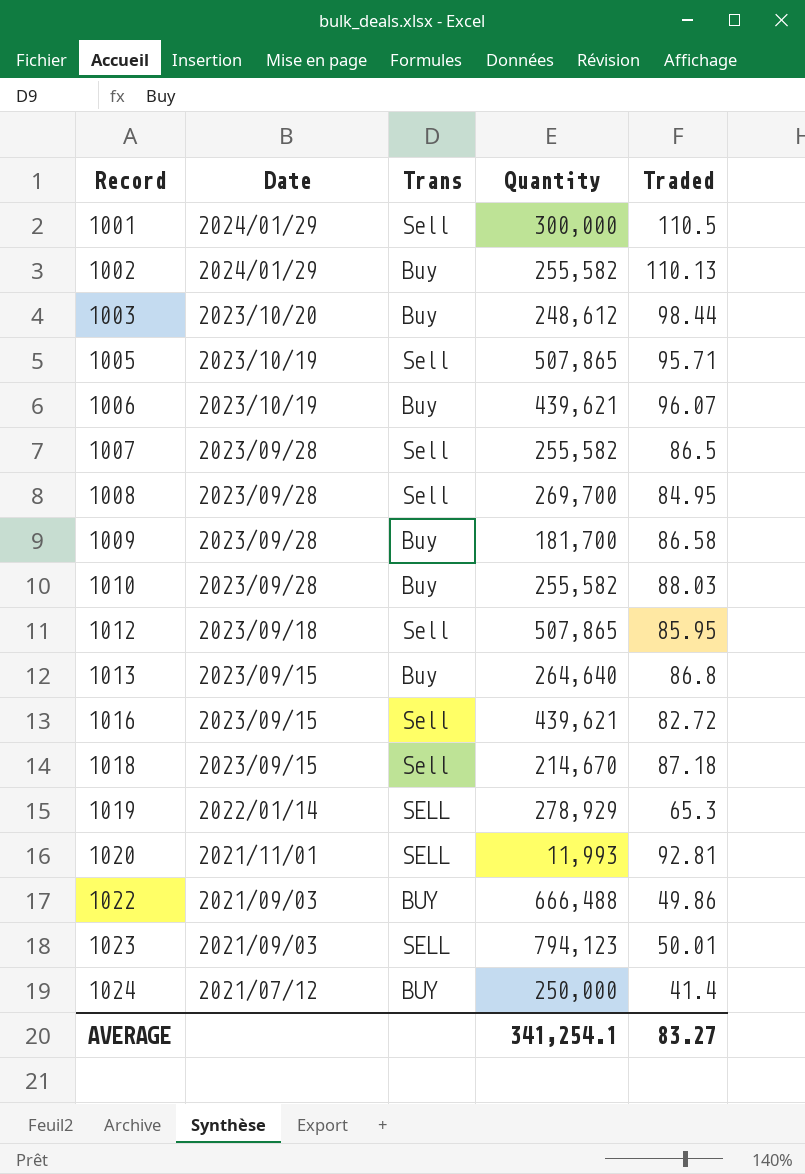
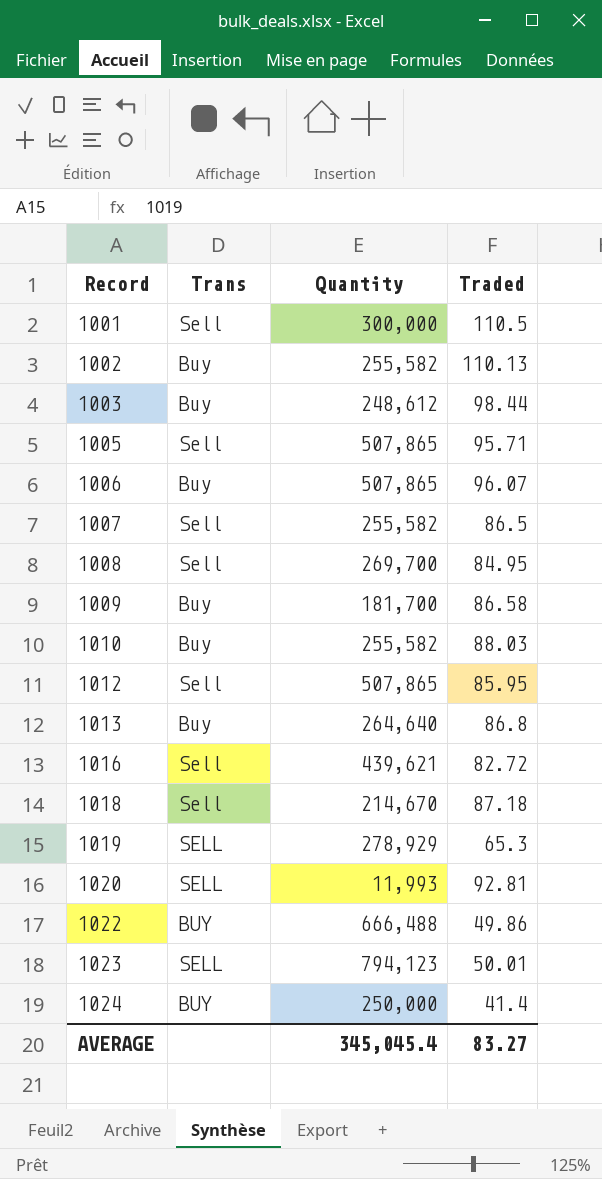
column Date | position: 2 -> none
1006 | Quantity: 439,621 -> 507,865
AVERAGE | Quantity: 341,254.1 -> 345,045.4

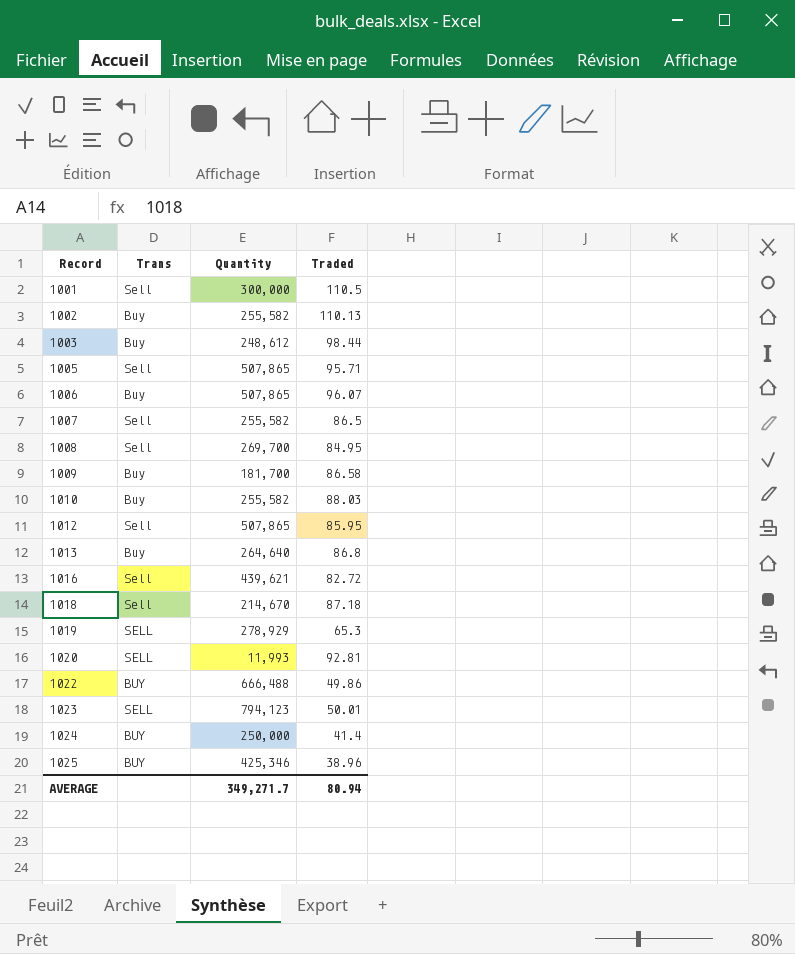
row 1025: none -> BUY | 425,346 | 38.96
AVERAGE | Quantity: 345,045.4 -> 349,271.7
AVERAGE | Traded: 83.27 -> 80.94

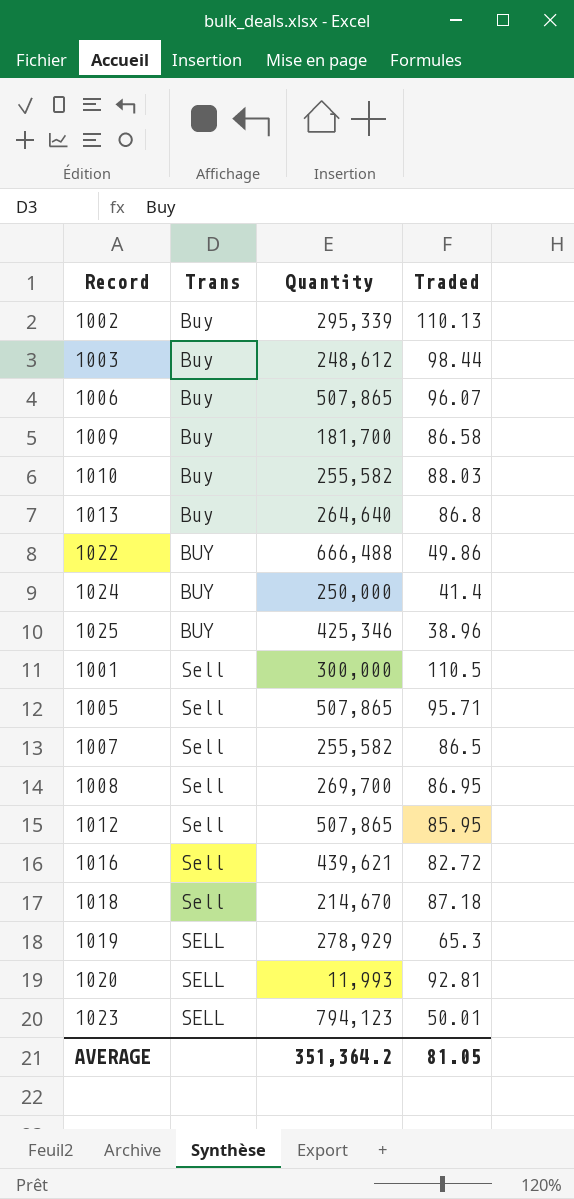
row order: Record ascending -> Trans ascending
1002 | Quantity: 255,582 -> 295,339
1008 | Traded: 84.95 -> 86.95
AVERAGE | Quantity: 349,271.7 -> 351,364.2
AVERAGE | Traded: 80.94 -> 81.05

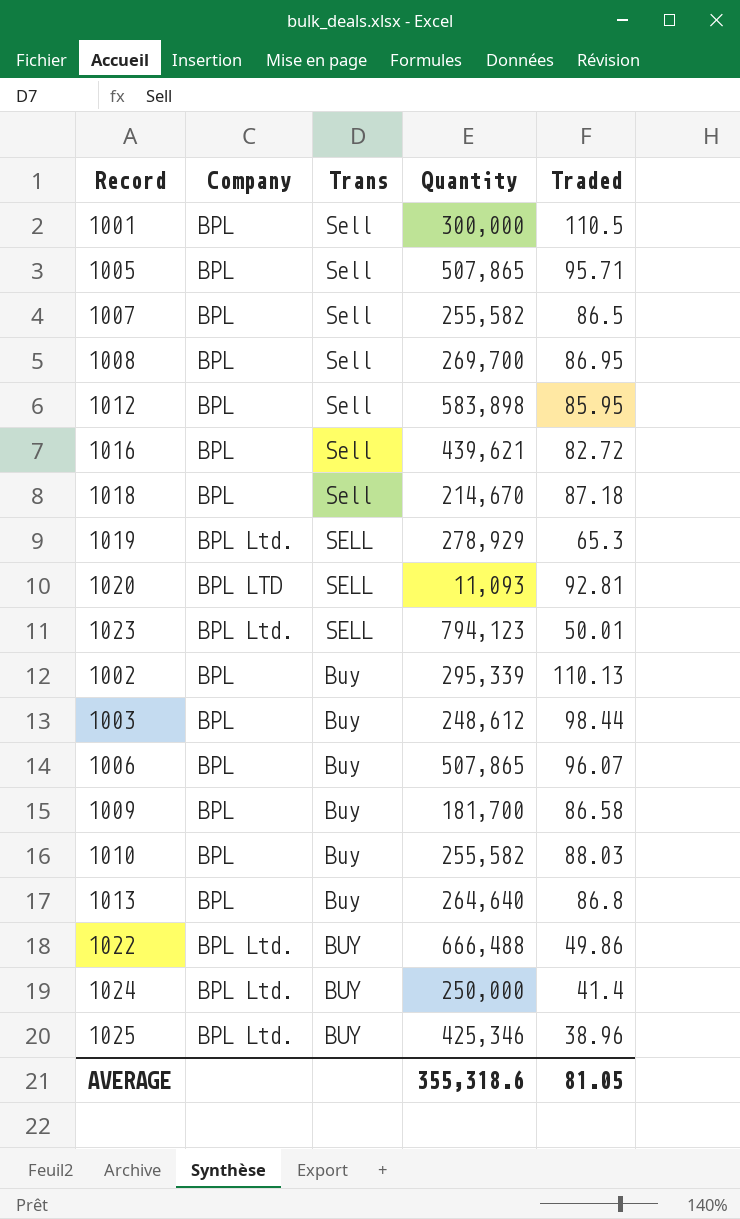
row order: Trans ascending -> Trans descending
column Company | position: none -> 2
1012 | Quantity: 507,865 -> 583,898
1020 | Quantity: 11,993 -> 11,093
AVERAGE | Quantity: 351,364.2 -> 355,318.6

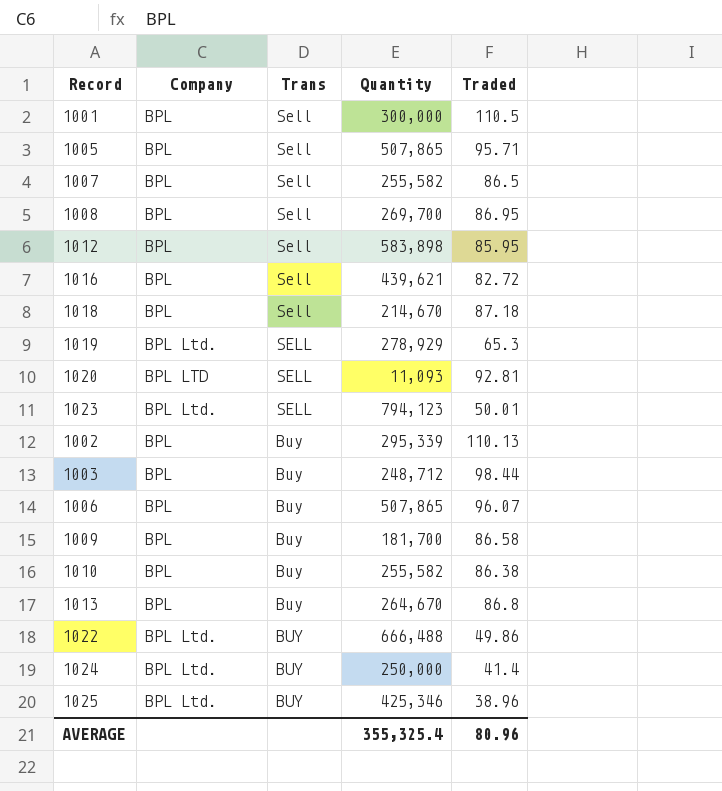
1003 | Quantity: 248,612 -> 248,712
1010 | Traded: 88.03 -> 86.38
1013 | Quantity: 264,640 -> 264,670
AVERAGE | Quantity: 355,318.6 -> 355,325.4
AVERAGE | Traded: 81.05 -> 80.96

